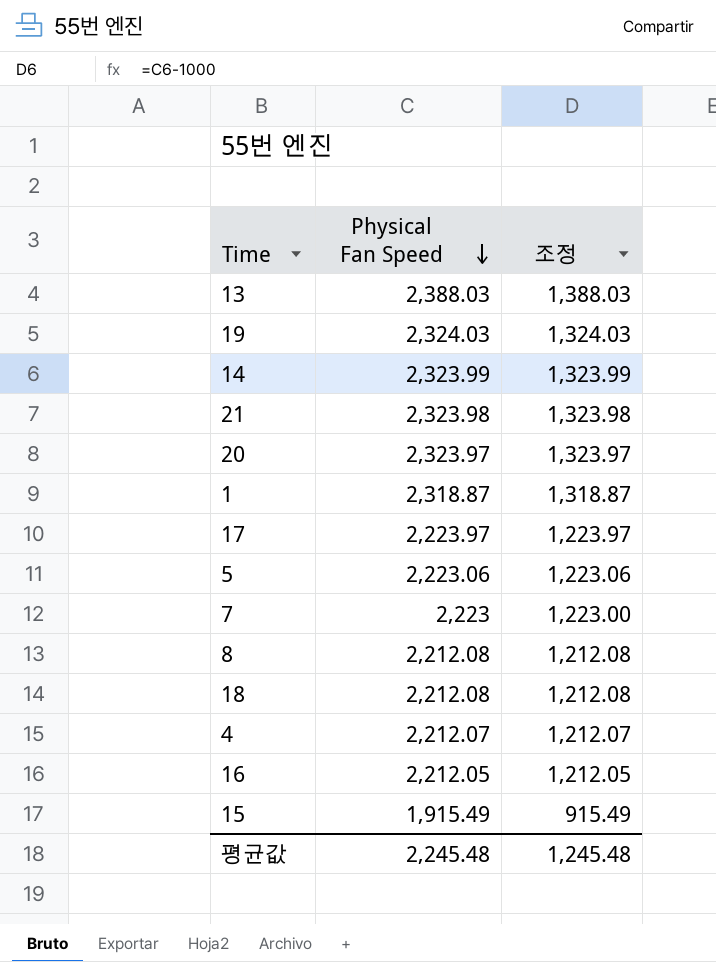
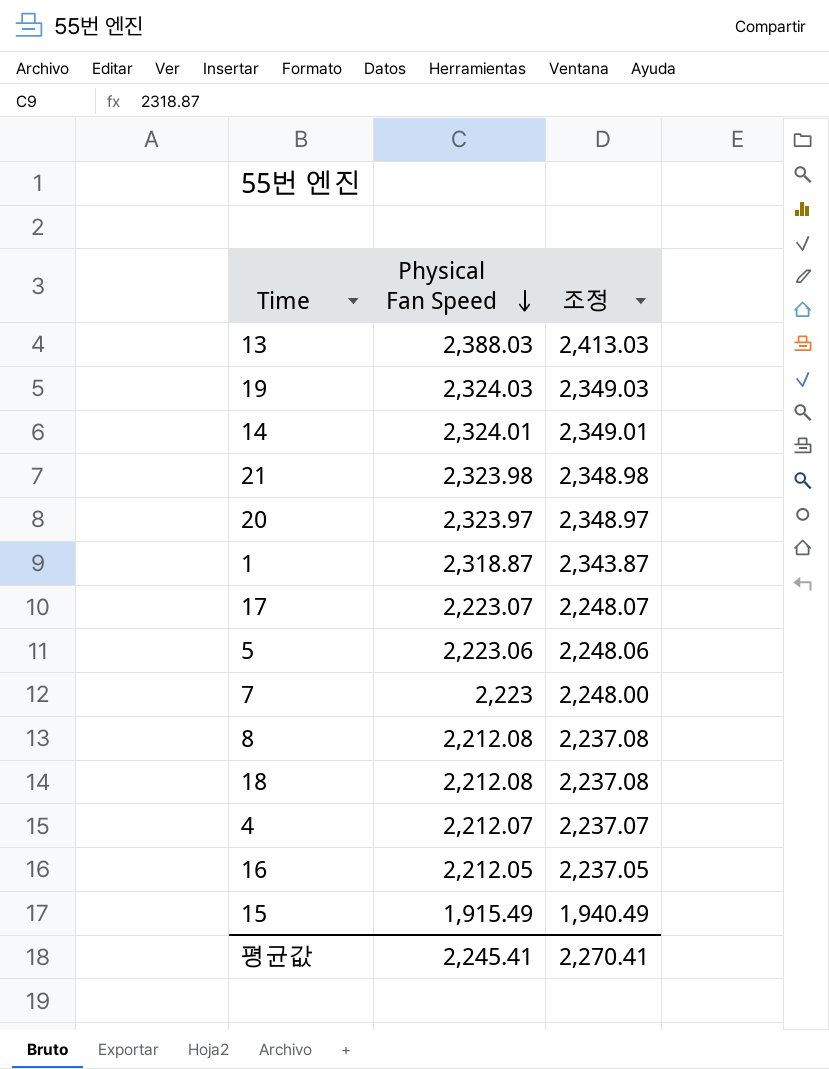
column 조정 | formula: [Physical Fan Speed] - 1000 -> [Physical Fan Speed] + 25
14 | Physical Fan Speed: 2,323.99 -> 2,324.01
17 | Physical Fan Speed: 2,223.97 -> 2,223.07
평균값 | Physical Fan Speed: 2,245.48 -> 2,245.41
평균값 | 조정: 1,245.48 -> 2,270.41

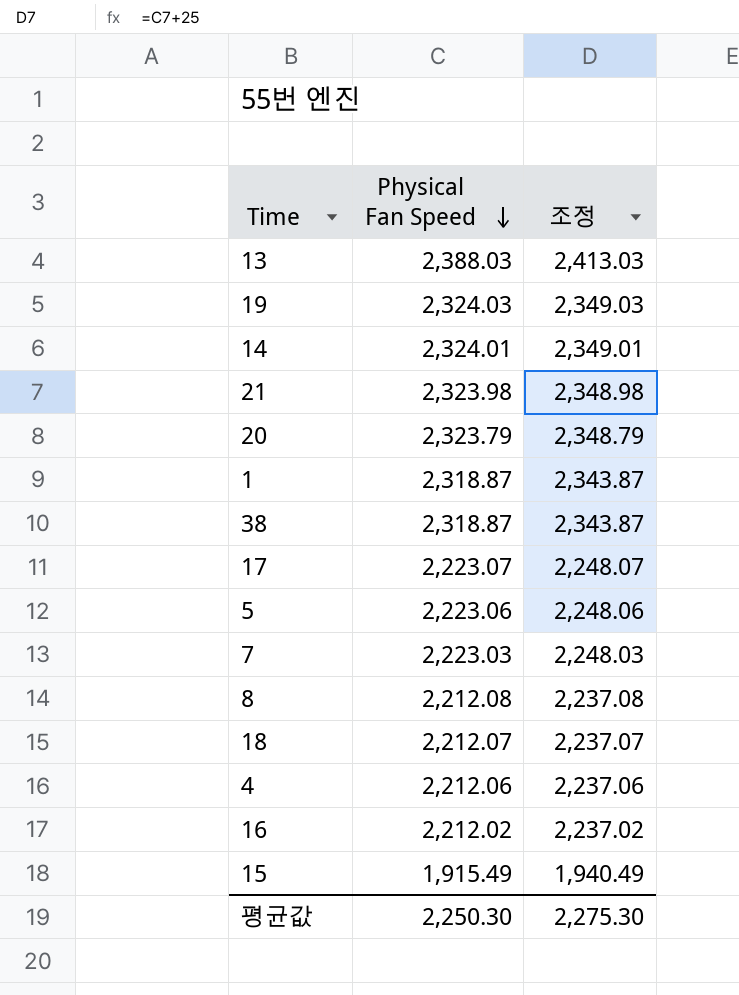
20 | Physical Fan Speed: 2,323.97 -> 2,323.79
20 | 조정: 2,348.97 -> 2,348.79
row 38: none -> 2,318.87 | 2,343.87
7 | Physical Fan Speed: 2,223 -> 2,223.03
7 | 조정: 2,248.00 -> 2,248.03
18 | Physical Fan Speed: 2,212.08 -> 2,212.07
18 | 조정: 2,237.08 -> 2,237.07
4 | Physical Fan Speed: 2,212.07 -> 2,212.06
4 | 조정: 2,237.07 -> 2,237.06
16 | Physical Fan Speed: 2,212.05 -> 2,212.02
16 | 조정: 2,237.05 -> 2,237.02
평균값 | Physical Fan Speed: 2,245.41 -> 2,250.30
평균값 | 조정: 2,270.41 -> 2,275.30

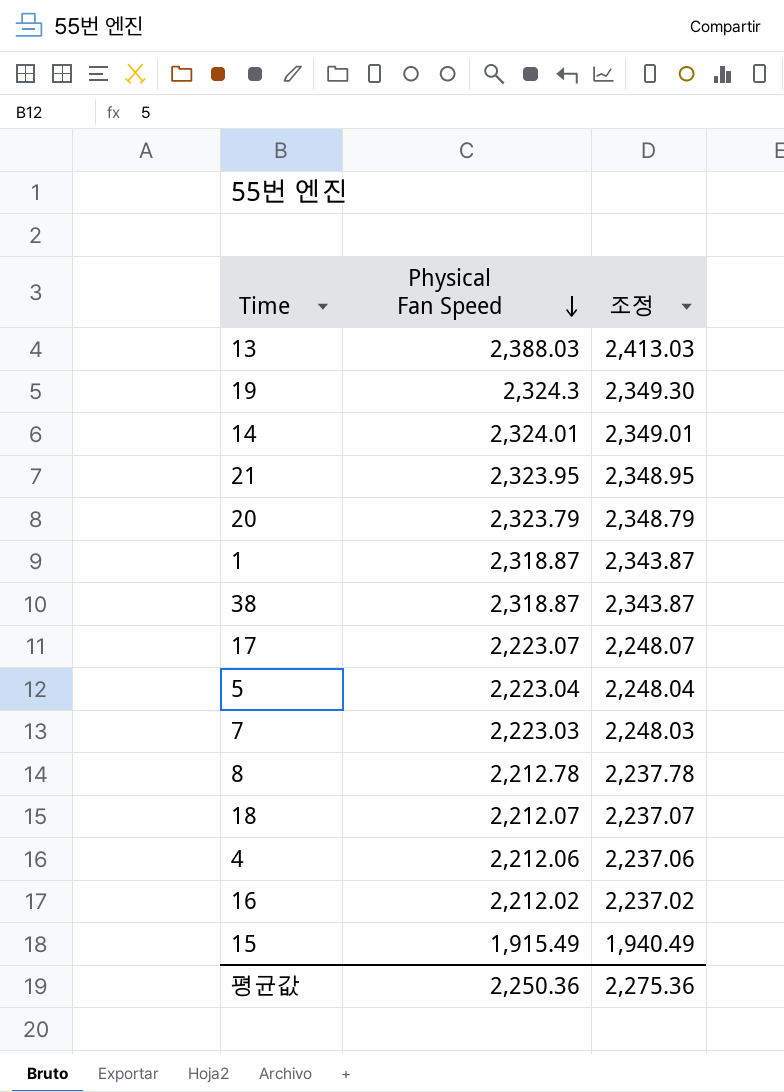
19 | Physical Fan Speed: 2,324.03 -> 2,324.3
19 | 조정: 2,349.03 -> 2,349.30
21 | Physical Fan Speed: 2,323.98 -> 2,323.95
21 | 조정: 2,348.98 -> 2,348.95
5 | Physical Fan Speed: 2,223.06 -> 2,223.04
5 | 조정: 2,248.06 -> 2,248.04
8 | Physical Fan Speed: 2,212.08 -> 2,212.78
8 | 조정: 2,237.08 -> 2,237.78
평균값 | Physical Fan Speed: 2,250.30 -> 2,250.36
평균값 | 조정: 2,275.30 -> 2,275.36

